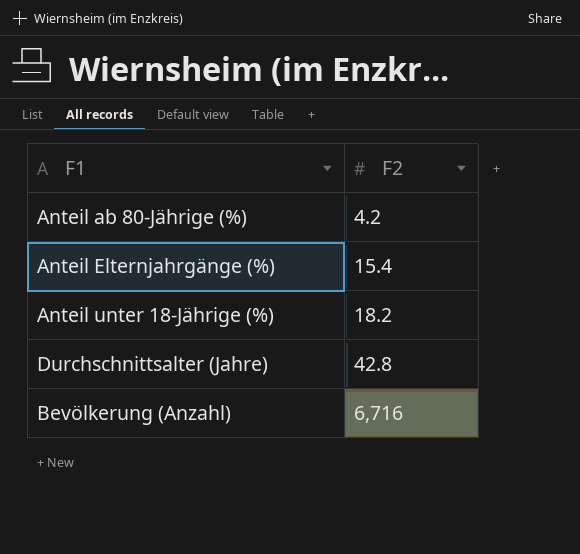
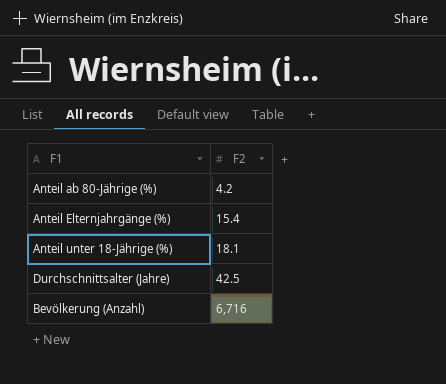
Anteil unter 18-Jährige (%) | F2: 18.2 -> 18.1
Durchschnittsalter (Jahre) | F2: 42.8 -> 42.5

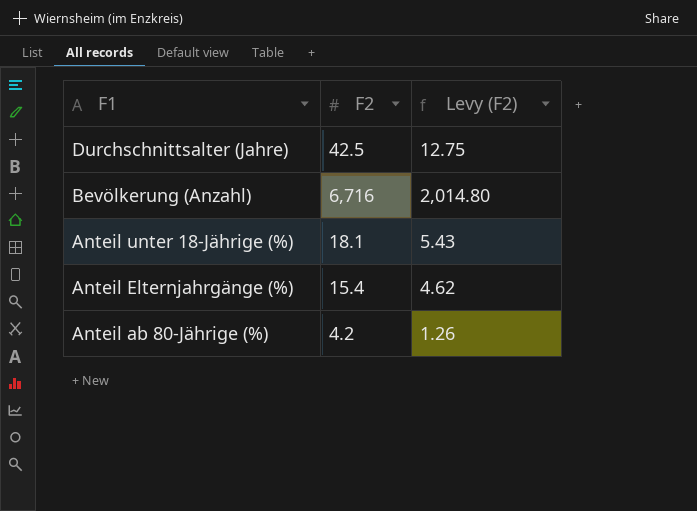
row order: F2 ascending -> F1 descending
column Levy (F2) | formula: none -> [F2] * 0.3

